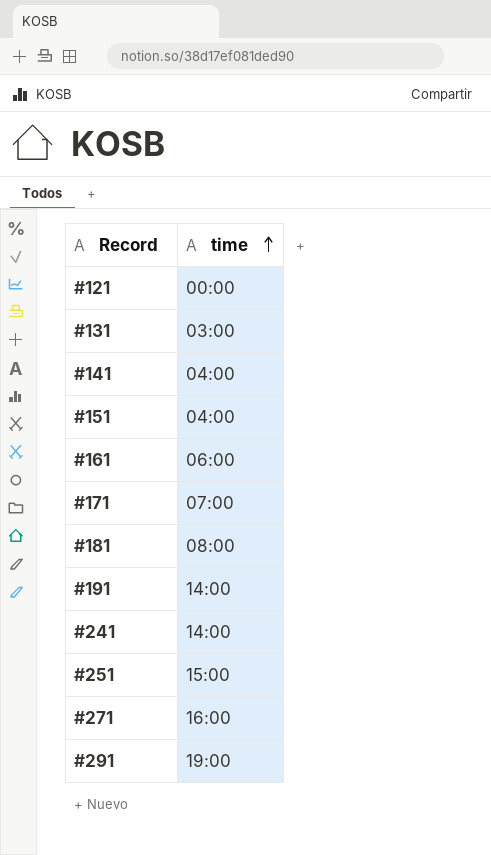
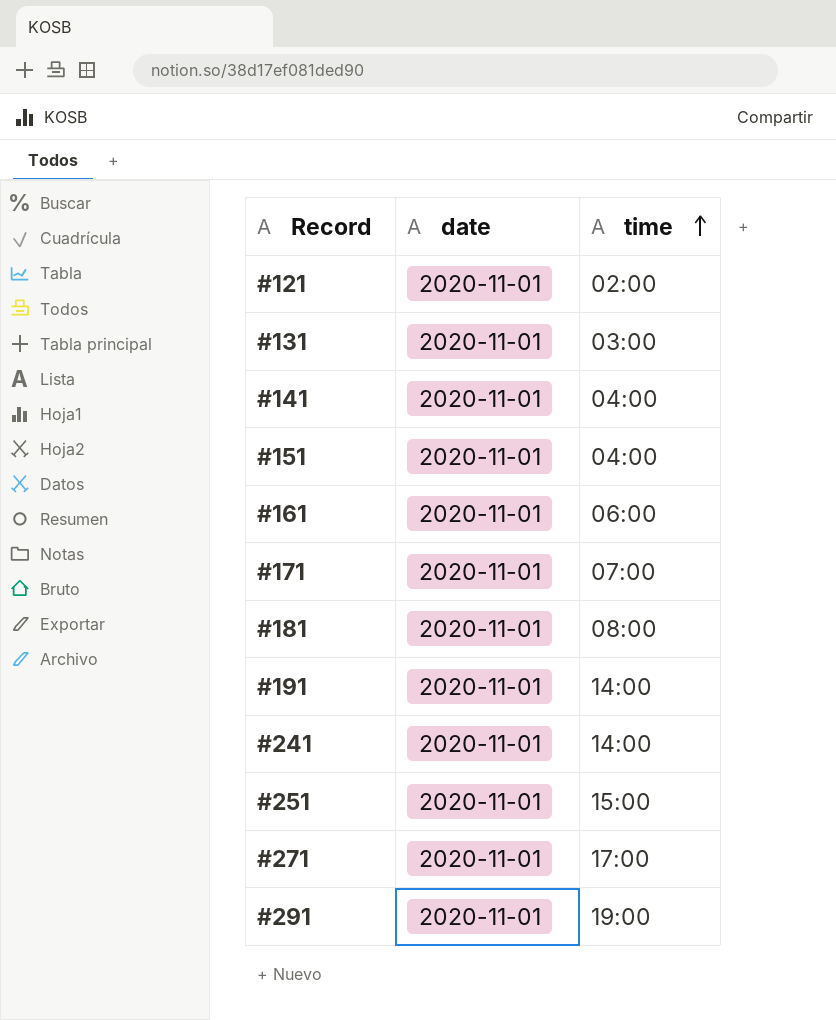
column date | position: none -> 2
#121 | time: 00:00 -> 02:00
#271 | time: 16:00 -> 17:00

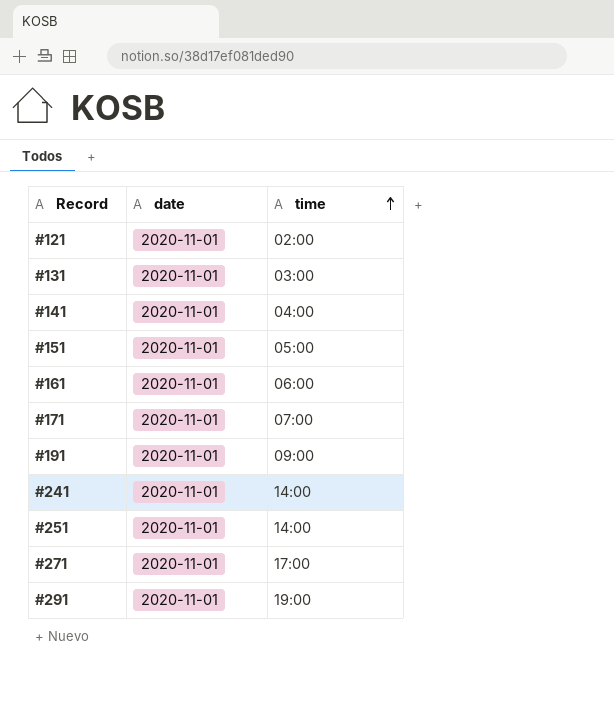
row #181: 2020-11-01 | 08:00 -> none
#151 | time: 04:00 -> 05:00
#191 | time: 14:00 -> 09:00
#251 | time: 15:00 -> 14:00

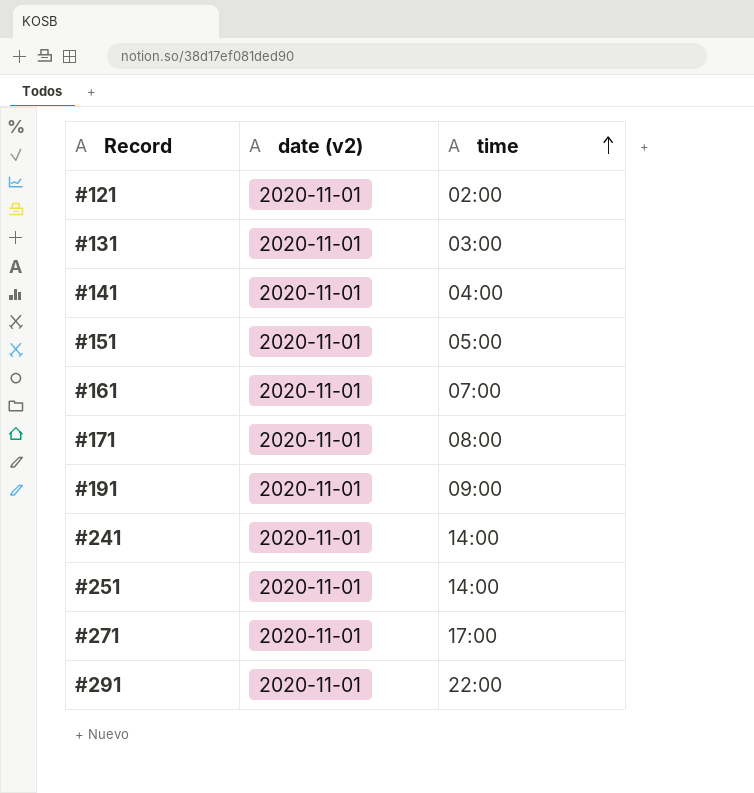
column name: date -> date (v2)
#161 | time: 06:00 -> 07:00
#171 | time: 07:00 -> 08:00
#291 | time: 19:00 -> 22:00

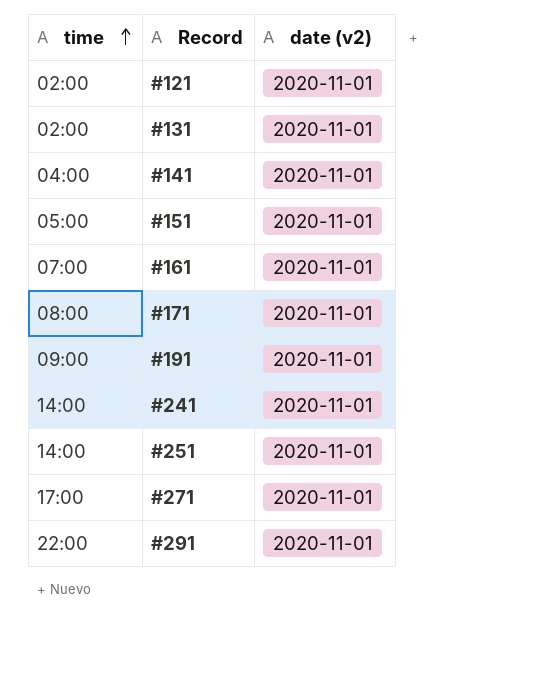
column time | position: 3 -> 1
#131 | time: 03:00 -> 02:00

